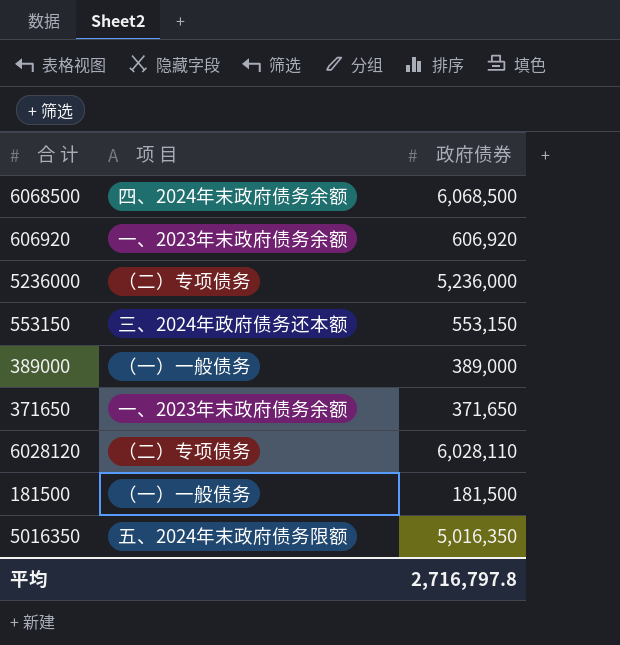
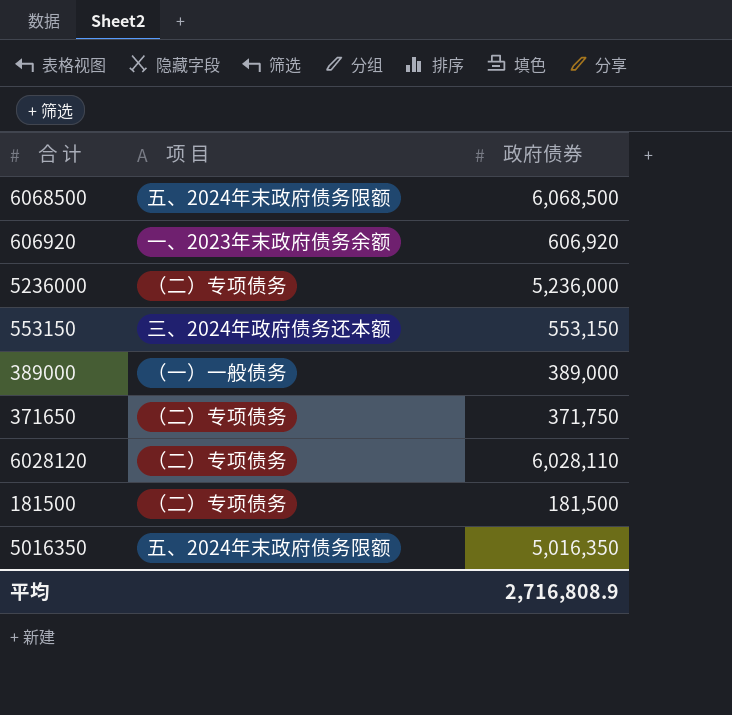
6068500 | 项 目: 四、2024年末政府债务余额 -> 五、2024年末政府债务限额
371650 | 项 目: 一、2023年末政府债务余额 -> （二）专项债务
371650 | 政府债券: 371,650 -> 371,750
181500 | 项 目: （一）一般债务 -> （二）专项债务
平均 | 政府债券: 2,716,797.8 -> 2,716,808.9

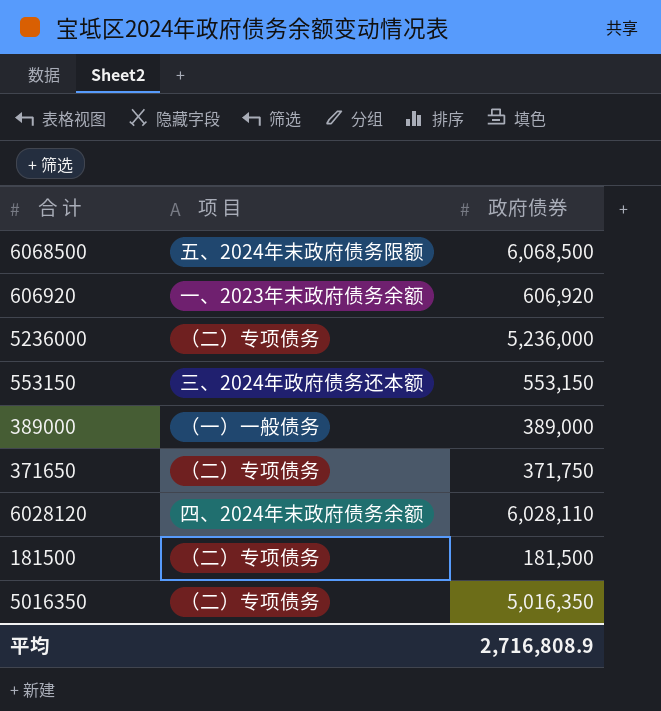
6028120 | 项 目: （二）专项债务 -> 四、2024年末政府债务余额
5016350 | 项 目: 五、2024年末政府债务限额 -> （二）专项债务

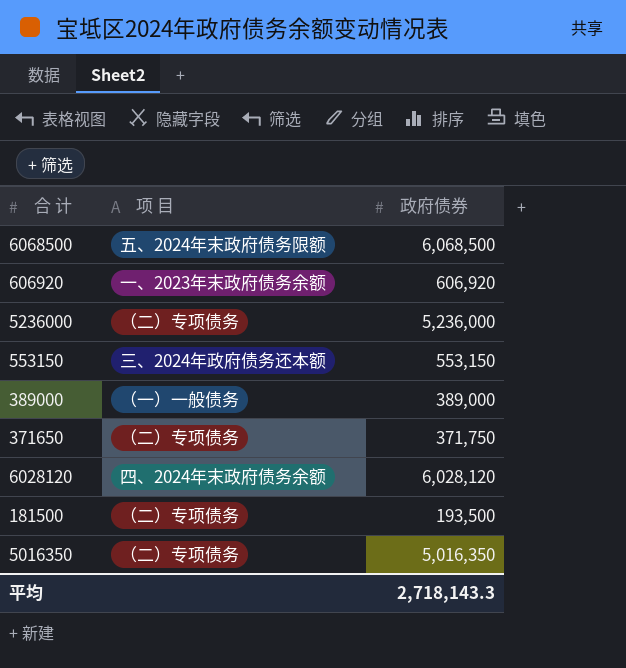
6028120 | 政府债券: 6,028,110 -> 6,028,120
181500 | 政府债券: 181,500 -> 193,500
平均 | 政府债券: 2,716,808.9 -> 2,718,143.3

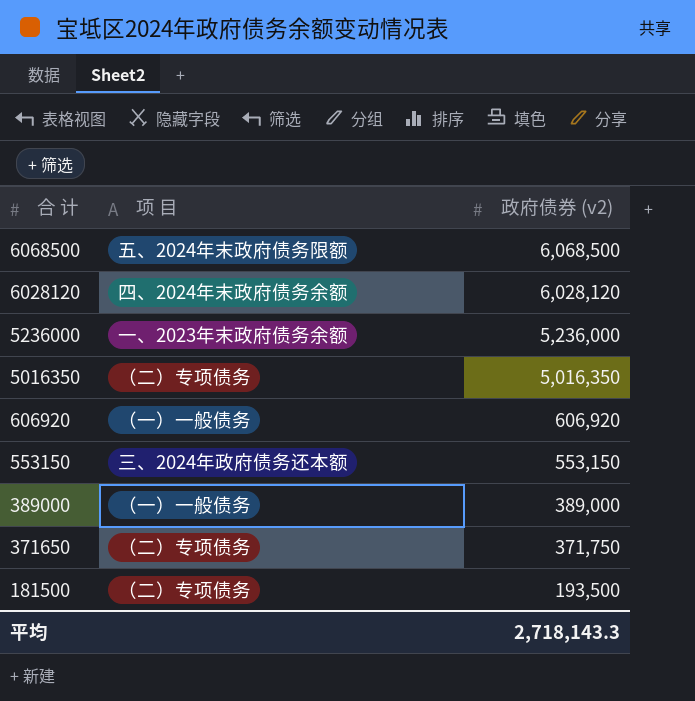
row order: none -> 合 计 descending
column name: 政府债券 -> 政府债券 (v2)
5236000 | 项 目: （二）专项债务 -> 一、2023年末政府债务余额
606920 | 项 目: 一、2023年末政府债务余额 -> （一）一般债务

